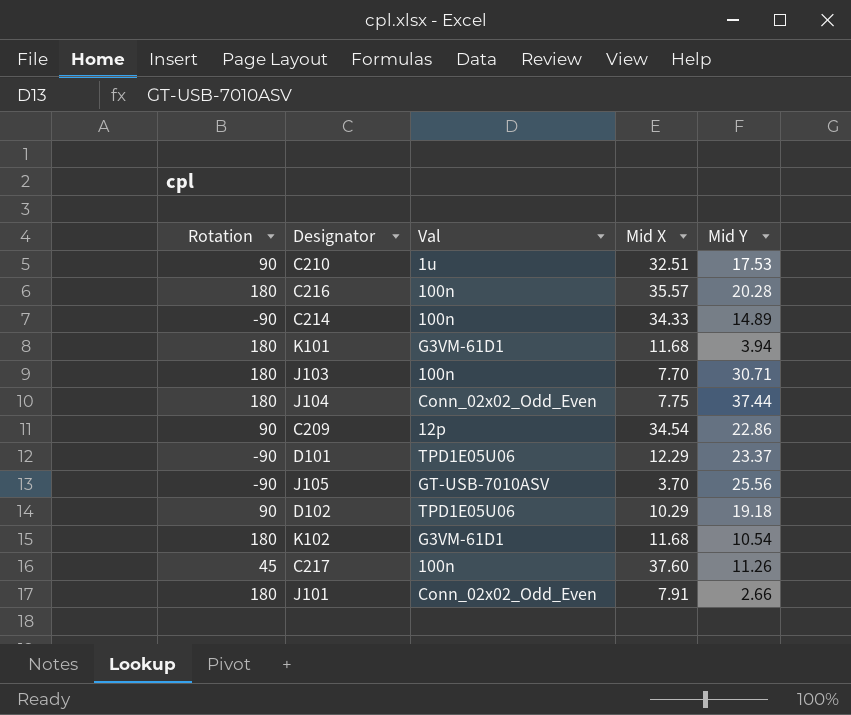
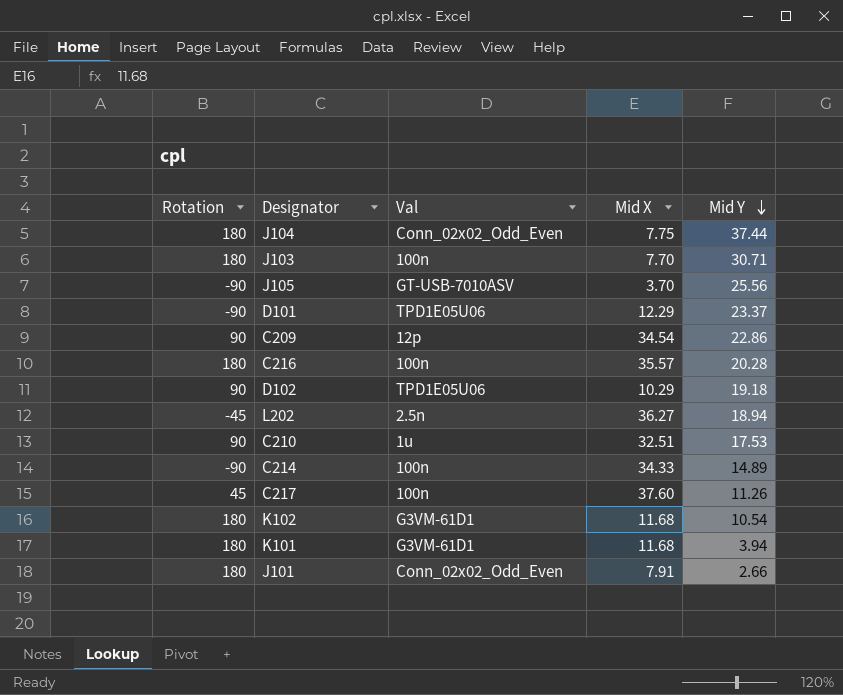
row order: none -> Mid Y descending
row L202: none -> -45 | 2.5n | 36.27 | 18.94

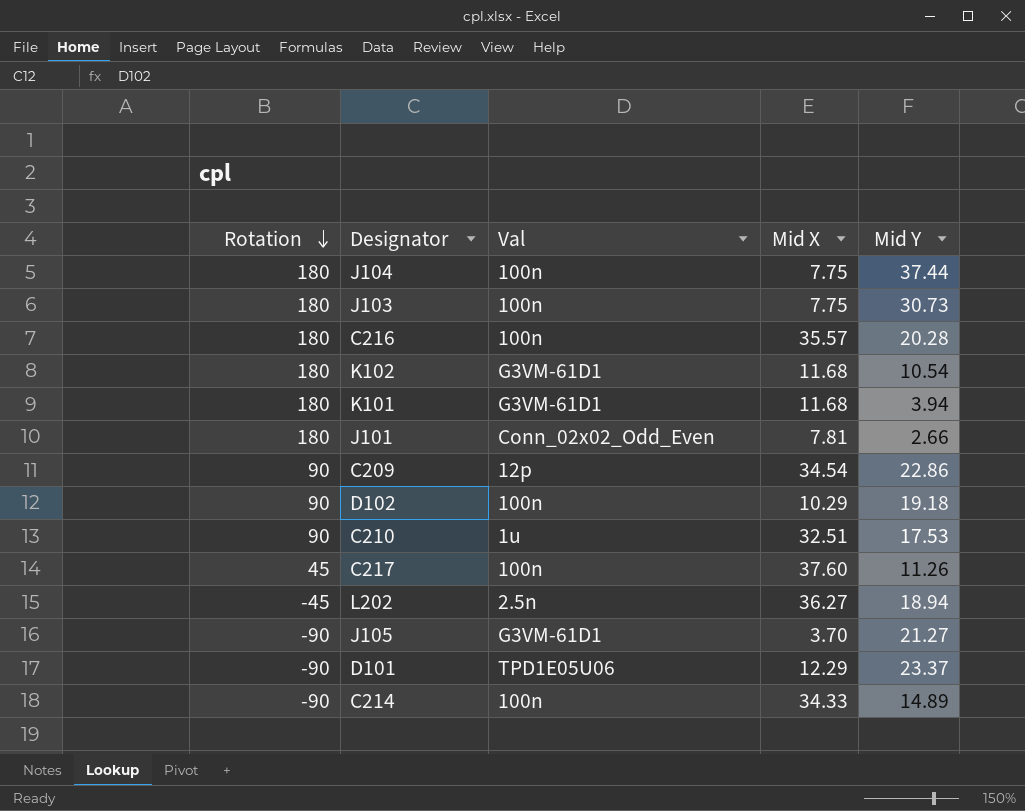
row order: Mid Y descending -> Rotation descending
J104 | Val: Conn_02x02_Odd_Even -> 100n
J103 | Mid X: 7.70 -> 7.75
J103 | Mid Y: 30.71 -> 30.73
J101 | Mid X: 7.91 -> 7.81
D102 | Val: TPD1E05U06 -> 100n
J105 | Val: GT-USB-7010ASV -> G3VM-61D1
J105 | Mid Y: 25.56 -> 21.27

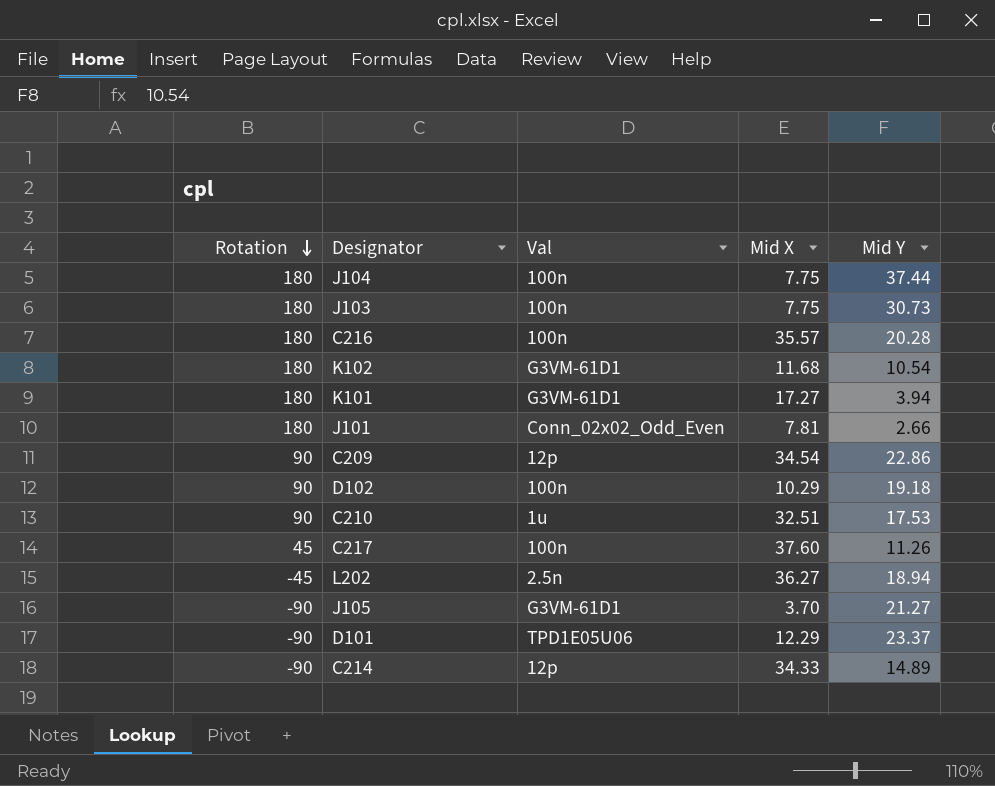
K101 | Mid X: 11.68 -> 17.27
C214 | Val: 100n -> 12p

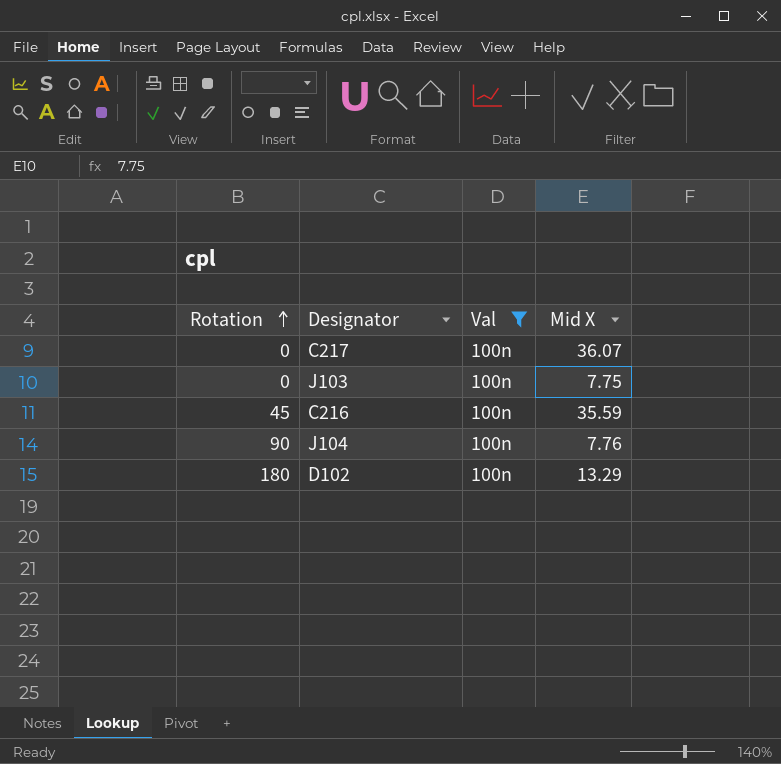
filter: none -> Val = 100n
row order: Rotation descending -> Rotation ascending
column Mid Y | position: 5 -> none
C217 | Rotation: 45 -> 0
C217 | Mid X: 37.60 -> 36.07
J103 | Rotation: 180 -> 0
C216 | Rotation: 180 -> 45
C216 | Mid X: 35.57 -> 35.59
J104 | Rotation: 180 -> 90
J104 | Mid X: 7.75 -> 7.76
D102 | Rotation: 90 -> 180
D102 | Mid X: 10.29 -> 13.29

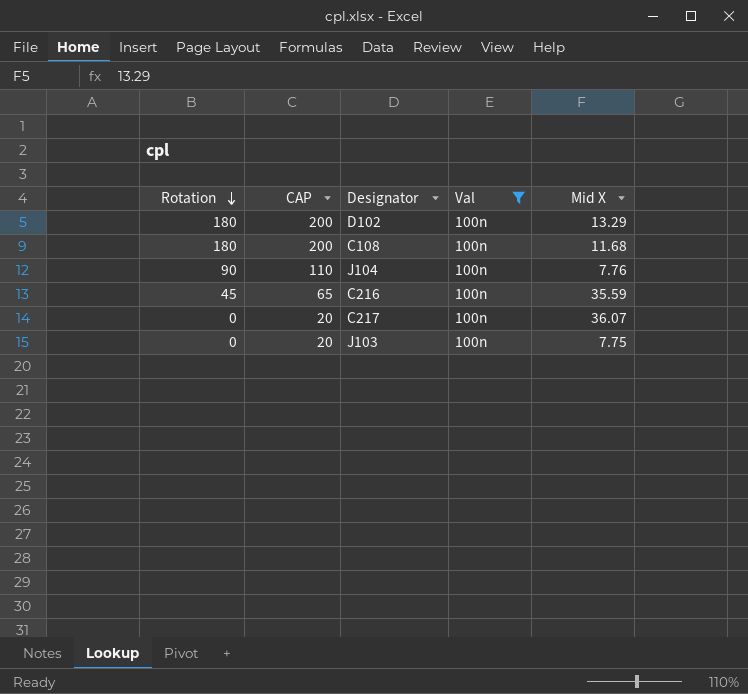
row order: Rotation ascending -> Rotation descending
column CAP | formula: none -> [Rotation] + 20
row C108: none -> 180 | 200 | 100n | 11.68

